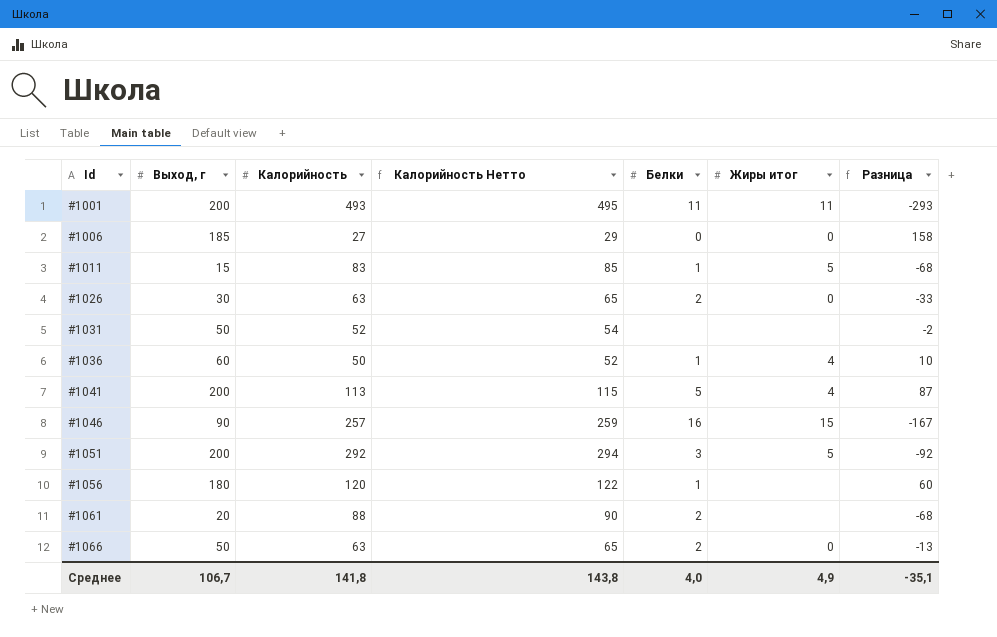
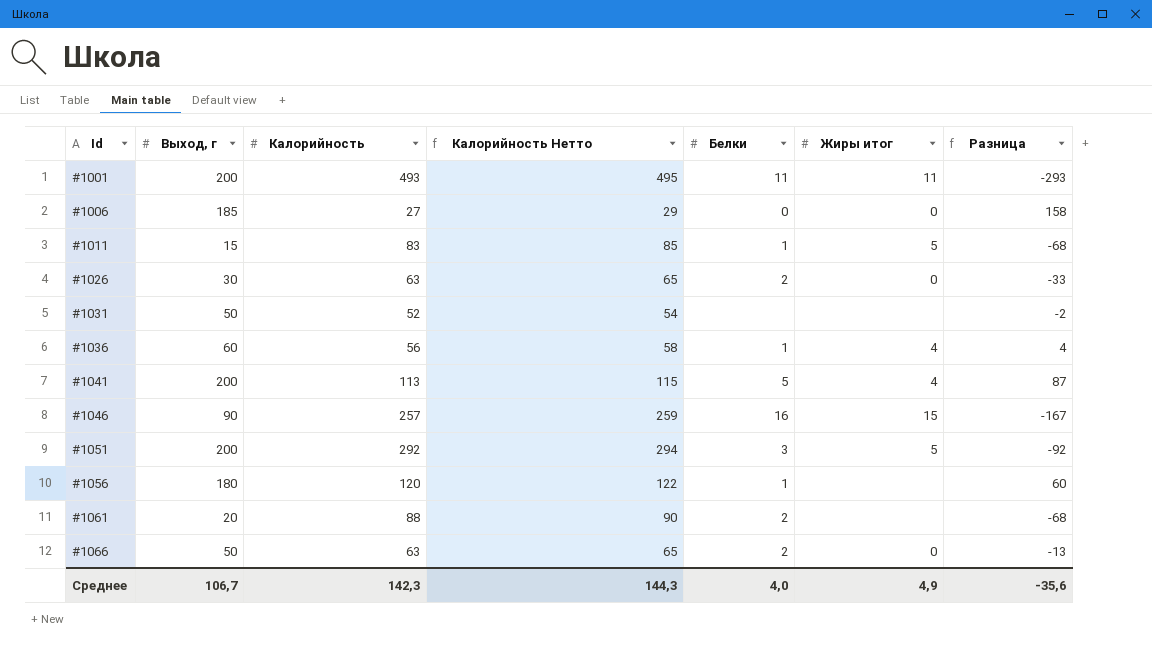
#1036 | Калорийность: 50 -> 56
#1036 | Калорийность Нетто: 52 -> 58
#1036 | Разница: 10 -> 4
Среднее | Калорийность: 141,8 -> 142,3
Среднее | Калорийность Нетто: 143,8 -> 144,3
Среднее | Разница: -35,1 -> -35,6

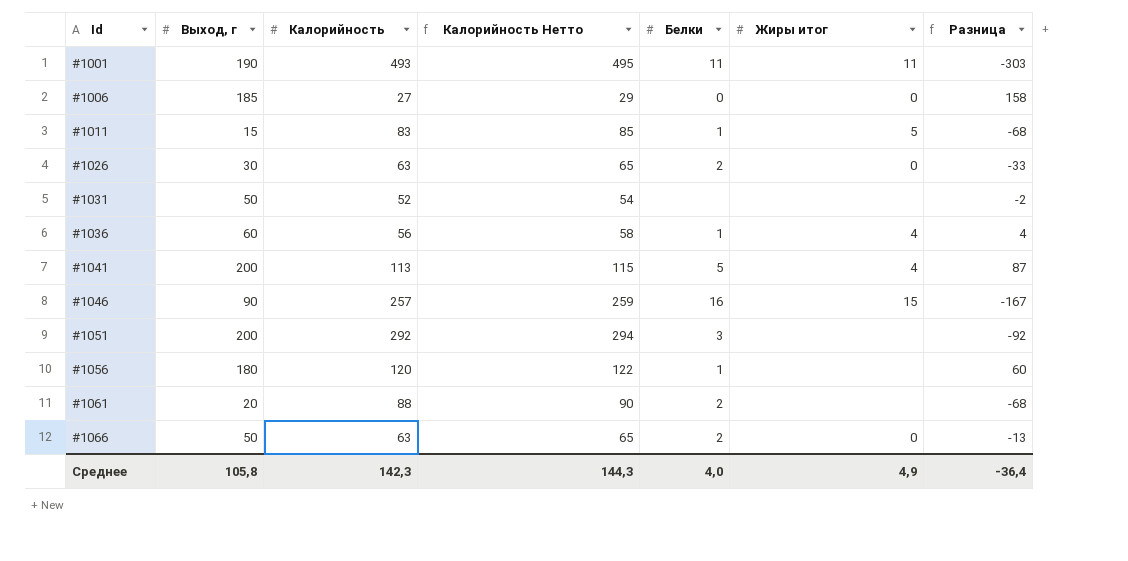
#1001 | Выход, г: 200 -> 190
#1001 | Разница: -293 -> -303
#1051 | Жиры итог: 5 -> none
Среднее | Выход, г: 106,7 -> 105,8
Среднее | Разница: -35,6 -> -36,4

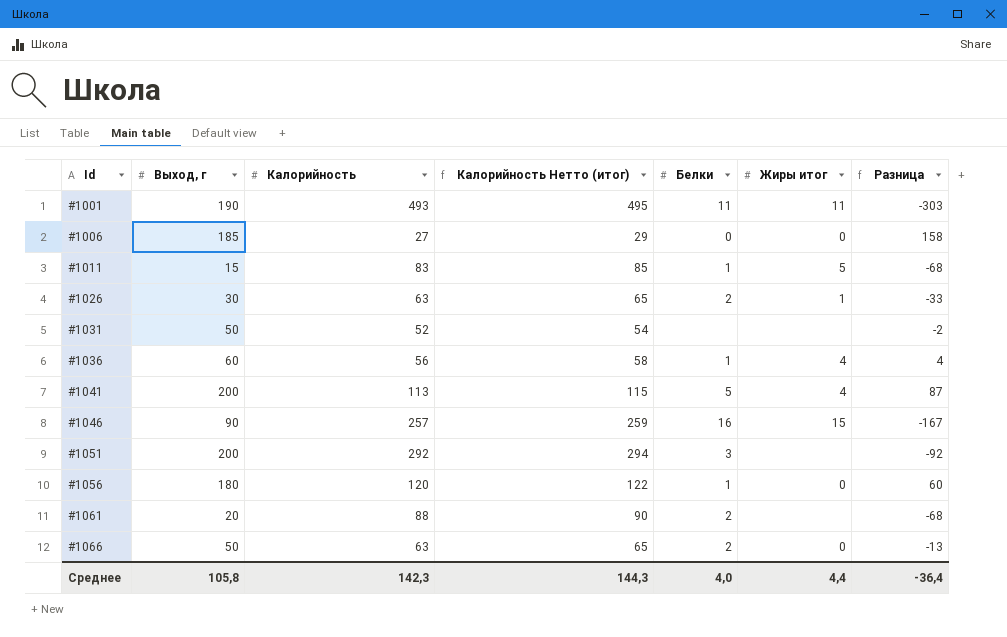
column name: Калорийность Нетто -> Калорийность Нетто (итог)
#1026 | Жиры итог: 0 -> 1
#1056 | Жиры итог: none -> 0
Среднее | Жиры итог: 4,9 -> 4,4

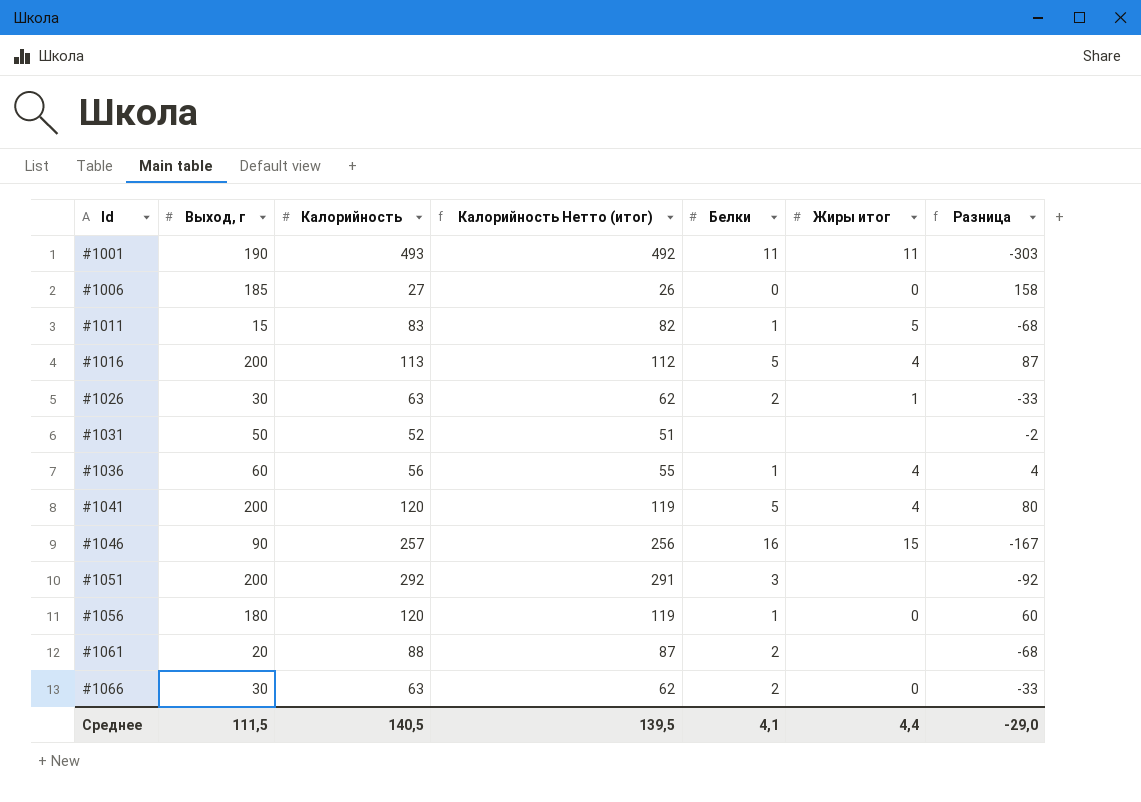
column Калорийность Нетто (итог) | formula: [Калорийность] + 2 -> [Калорийность] - 1
row #1016: none -> 200 | 113 | 112 | 5 | 4 | 87
#1041 | Калорийность: 113 -> 120
#1041 | Разница: 87 -> 80
#1066 | Выход, г: 50 -> 30
#1066 | Разница: -13 -> -33
Среднее | Выход, г: 105,8 -> 111,5
Среднее | Калорийность: 142,3 -> 140,5
Среднее | Калорийность Нетто (итог): 144,3 -> 139,5
Среднее | Белки: 4,0 -> 4,1
Среднее | Разница: -36,4 -> -29,0

